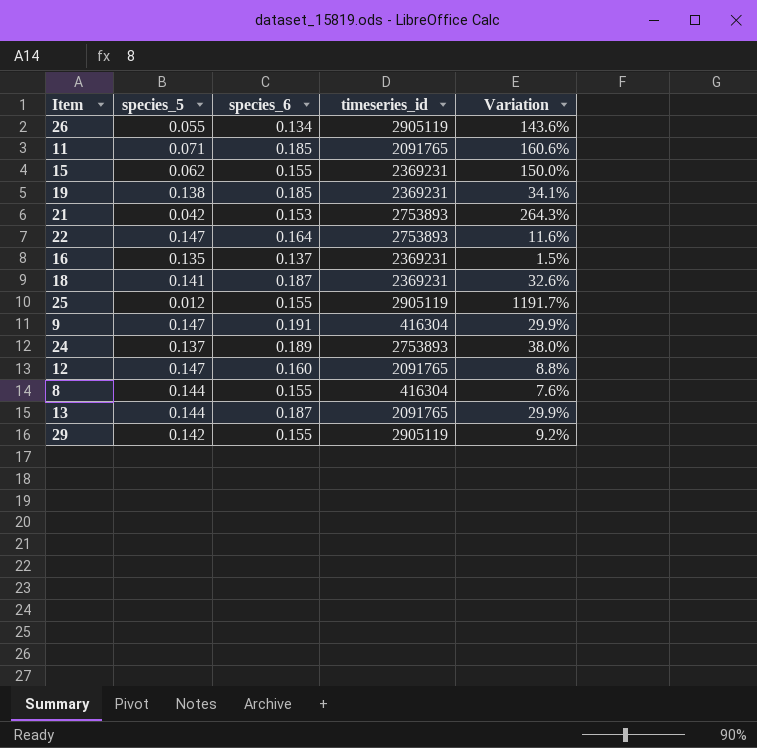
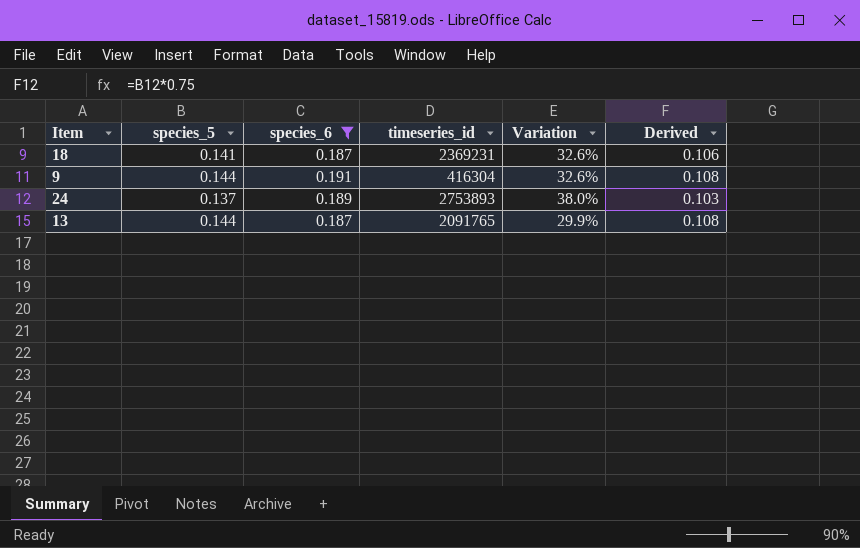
filter: none -> species_6 >= 0.187
column Derived | formula: none -> [species_5] * 0.75
9 | species_5: 0.147 -> 0.144
9 | Variation: 29.9% -> 32.6%

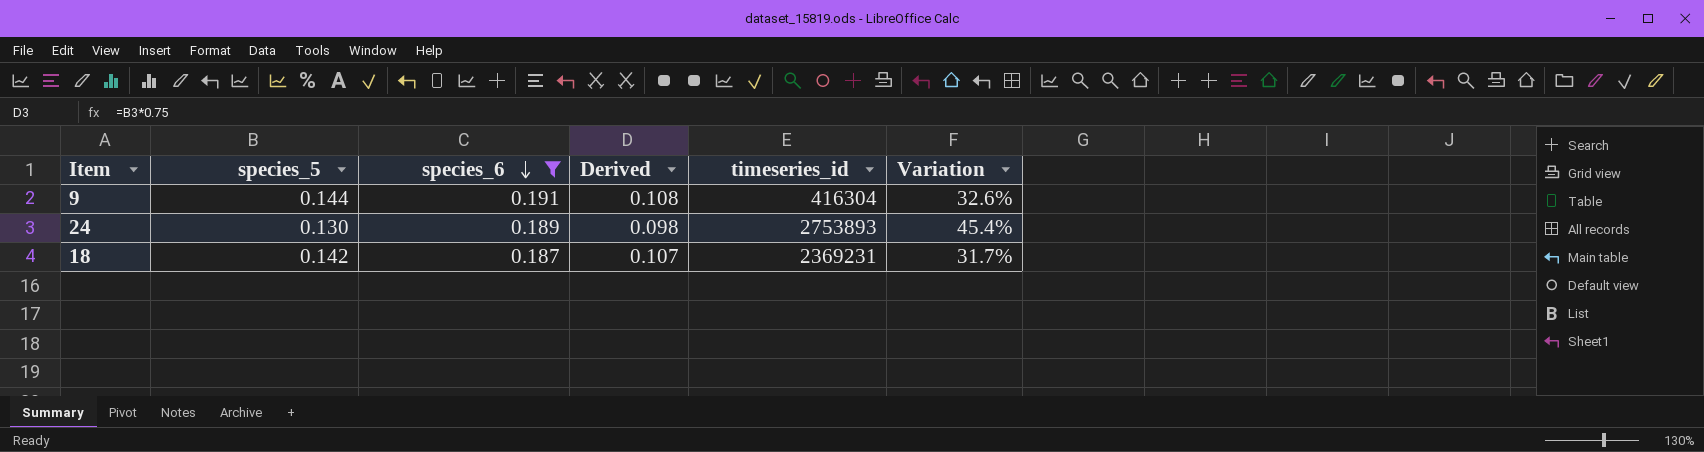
row order: none -> species_6 descending
column Derived | position: 6 -> 4
row 13: 0.144 | 0.187 | 2091765 | 29.9% | 0.108 -> none
24 | species_5: 0.137 -> 0.130
24 | Derived: 0.103 -> 0.098
24 | Variation: 38.0% -> 45.4%
18 | species_5: 0.141 -> 0.142
18 | Derived: 0.106 -> 0.107
18 | Variation: 32.6% -> 31.7%

